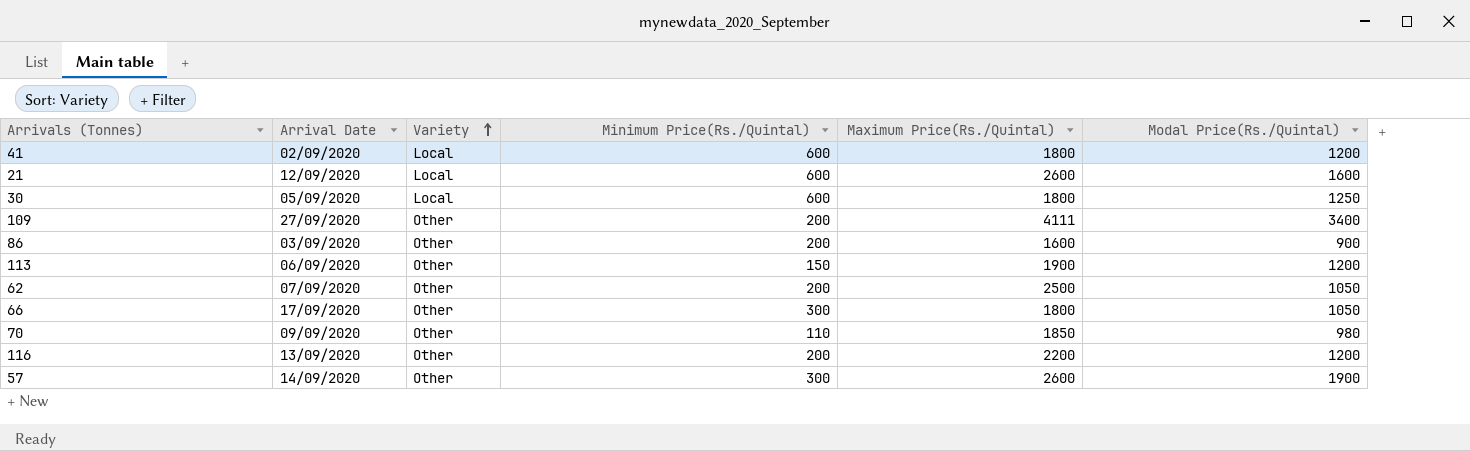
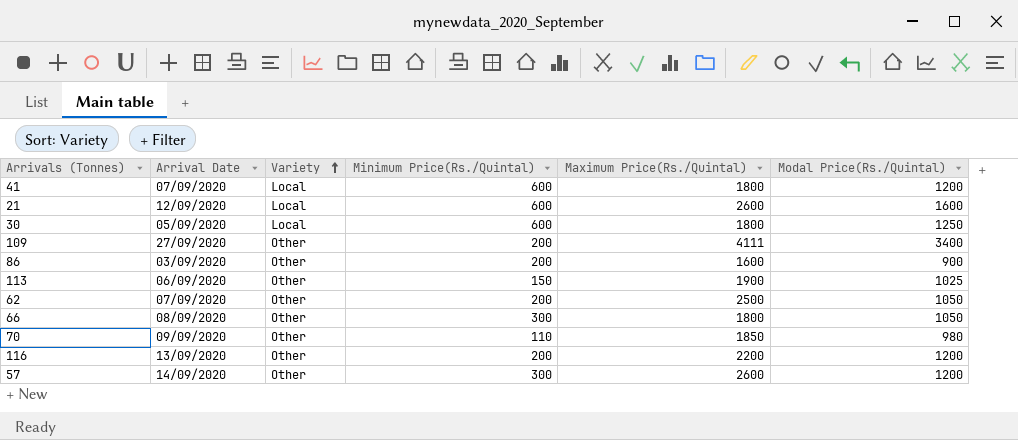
41 | Arrival Date: 02/09/2020 -> 07/09/2020
113 | Modal Price(Rs./Quintal): 1200 -> 1025
66 | Arrival Date: 17/09/2020 -> 08/09/2020
57 | Modal Price(Rs./Quintal): 1900 -> 1200

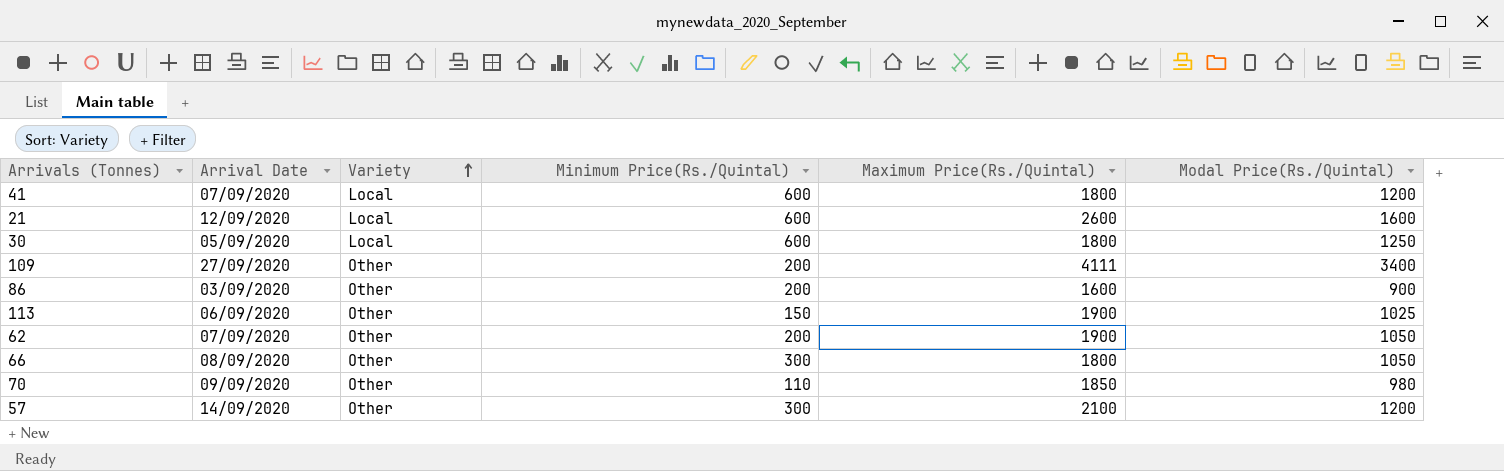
row 116: 13/09/2020 | Other | 200 | 2200 | 1200 -> none
62 | Maximum Price(Rs./Quintal): 2500 -> 1900
57 | Maximum Price(Rs./Quintal): 2600 -> 2100

